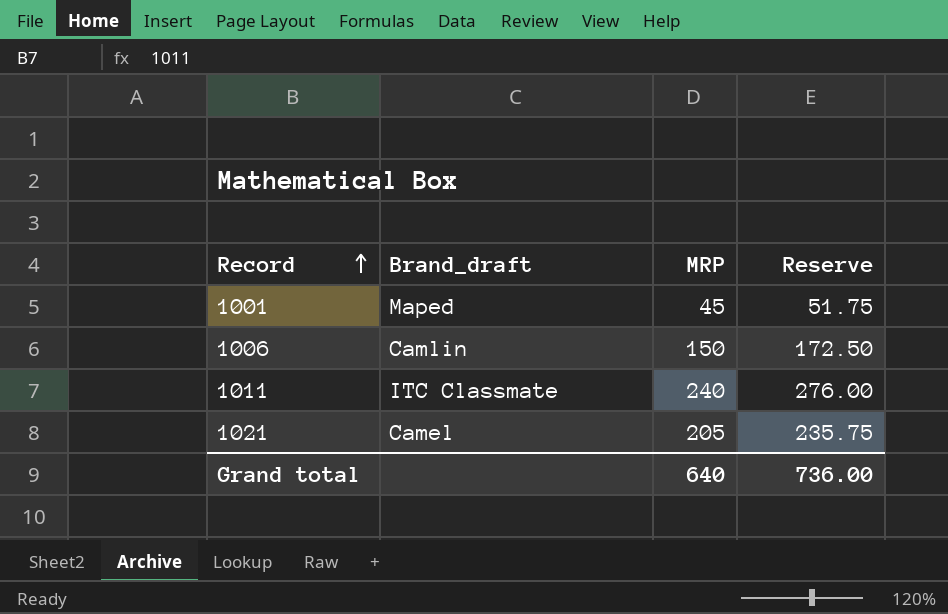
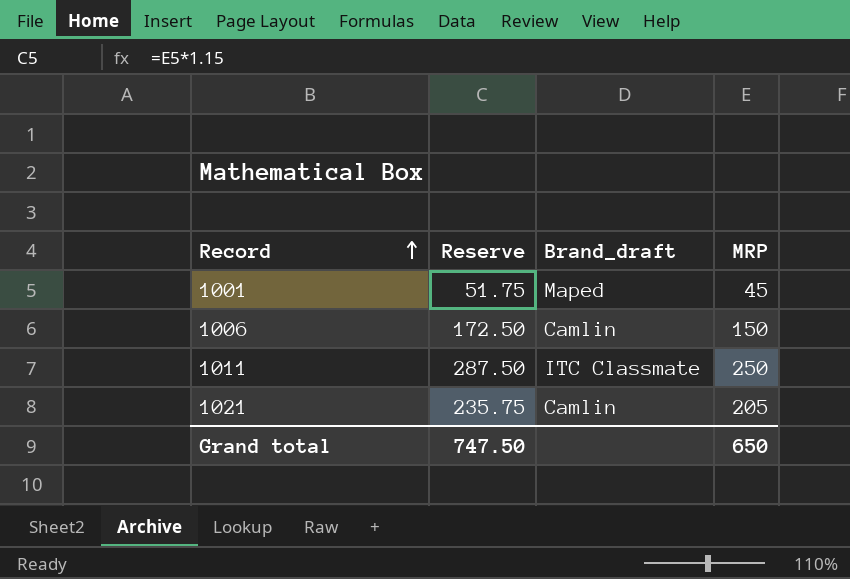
column Reserve | position: 4 -> 2
1011 | Reserve: 276.00 -> 287.50
1011 | MRP: 240 -> 250
1021 | Brand_draft: Camel -> Camlin
Grand total | Reserve: 736.00 -> 747.50
Grand total | MRP: 640 -> 650

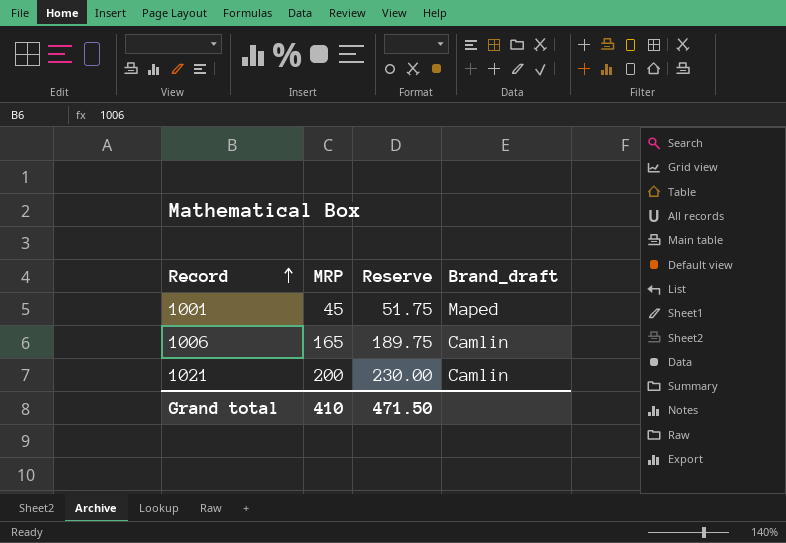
column MRP | position: 4 -> 2
row 1011: 287.50 | ITC Classmate | 250 -> none
1006 | MRP: 150 -> 165
1006 | Reserve: 172.50 -> 189.75
1021 | MRP: 205 -> 200
1021 | Reserve: 235.75 -> 230.00
Grand total | MRP: 650 -> 410
Grand total | Reserve: 747.50 -> 471.50

